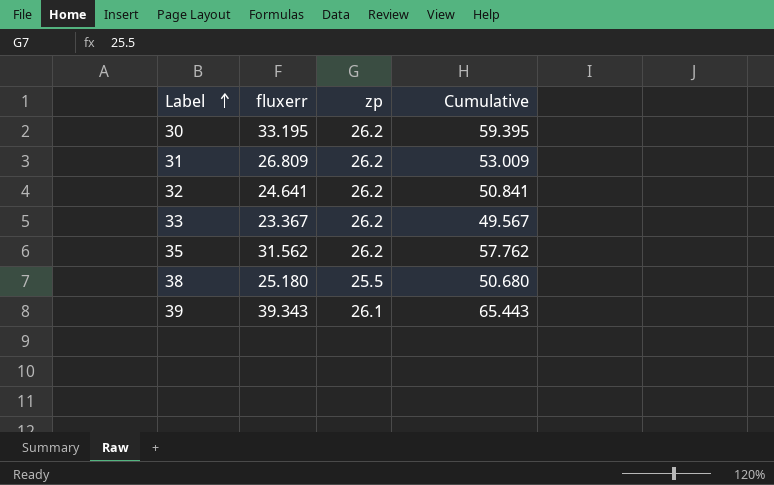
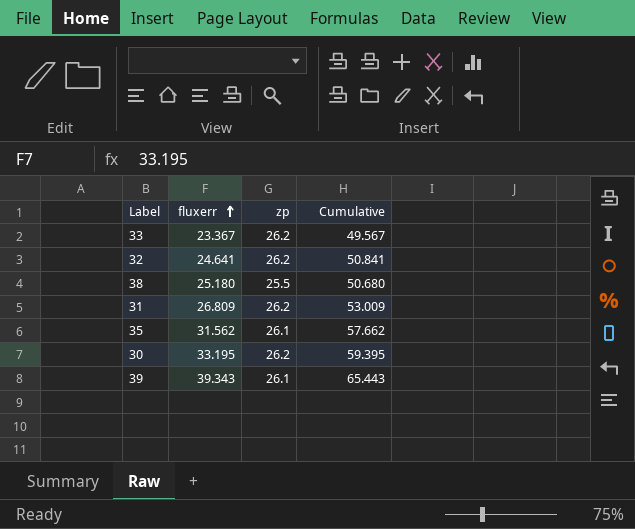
row order: Label ascending -> fluxerr ascending
35 | zp: 26.2 -> 26.1
35 | Cumulative: 57.762 -> 57.662

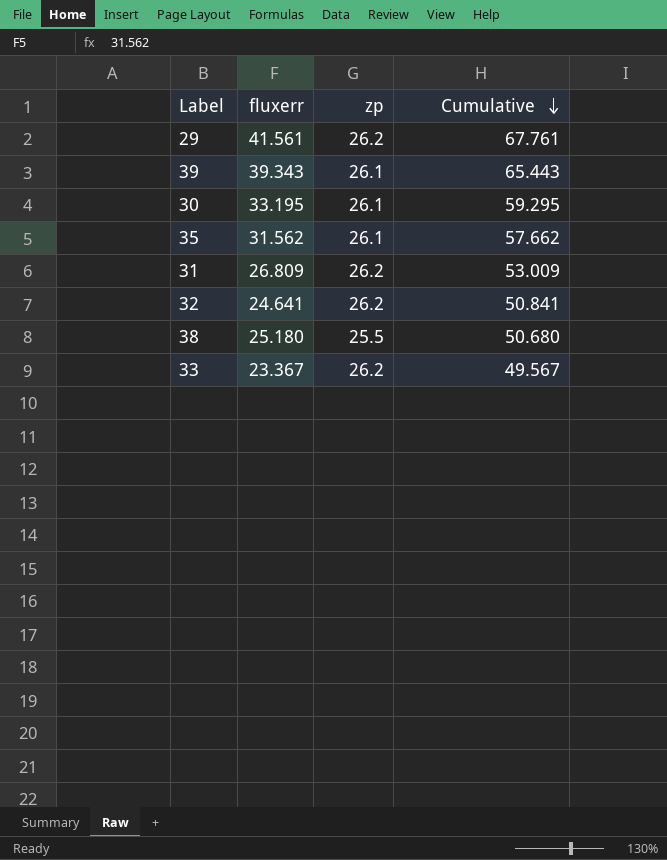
row order: fluxerr ascending -> Cumulative descending
row 29: none -> 41.561 | 26.2 | 67.761
30 | zp: 26.2 -> 26.1
30 | Cumulative: 59.395 -> 59.295

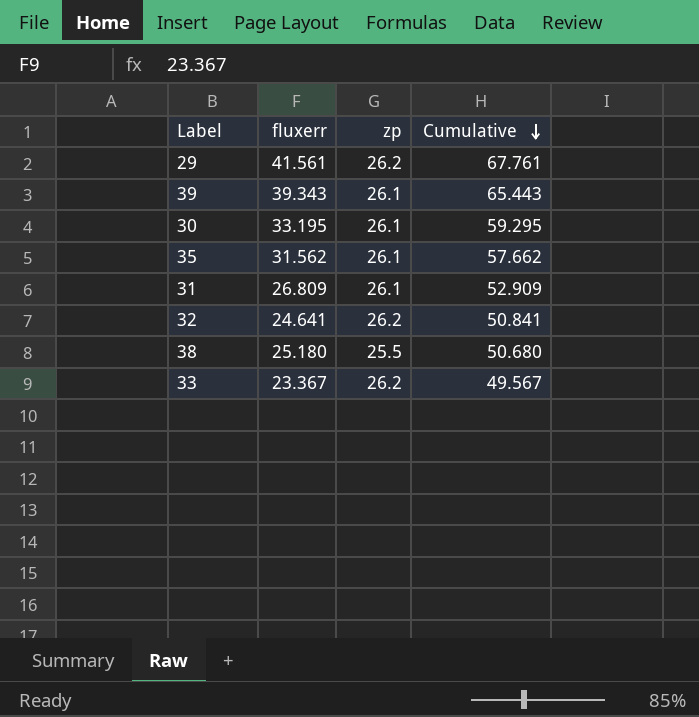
31 | zp: 26.2 -> 26.1
31 | Cumulative: 53.009 -> 52.909

